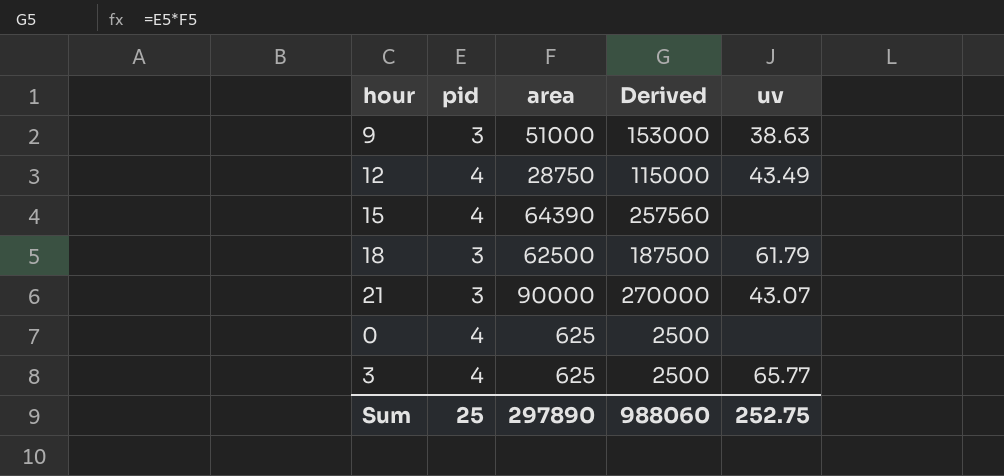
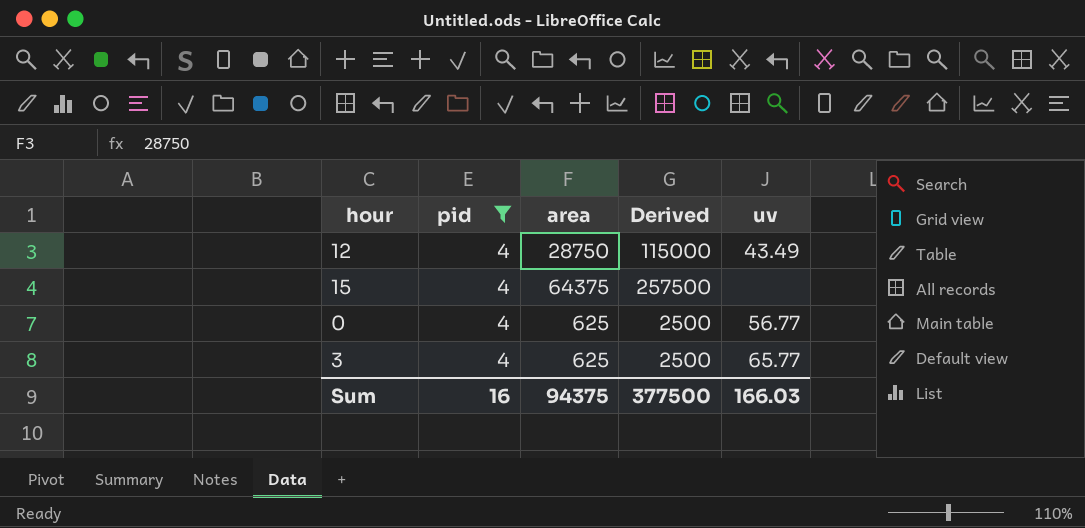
filter: none -> pid = 4
15 | area: 64390 -> 64375
15 | Derived: 257560 -> 257500
0 | uv: none -> 56.77
Sum | pid: 25 -> 16
Sum | area: 297890 -> 94375
Sum | Derived: 988060 -> 377500
Sum | uv: 252.75 -> 166.03

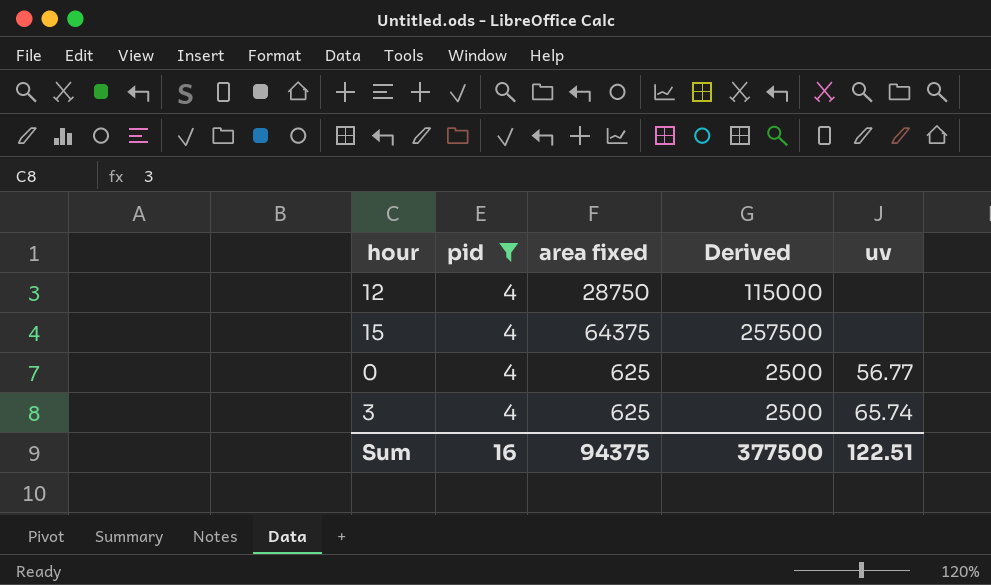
column name: area -> area fixed
12 | uv: 43.49 -> none
3 | uv: 65.77 -> 65.74
Sum | uv: 166.03 -> 122.51

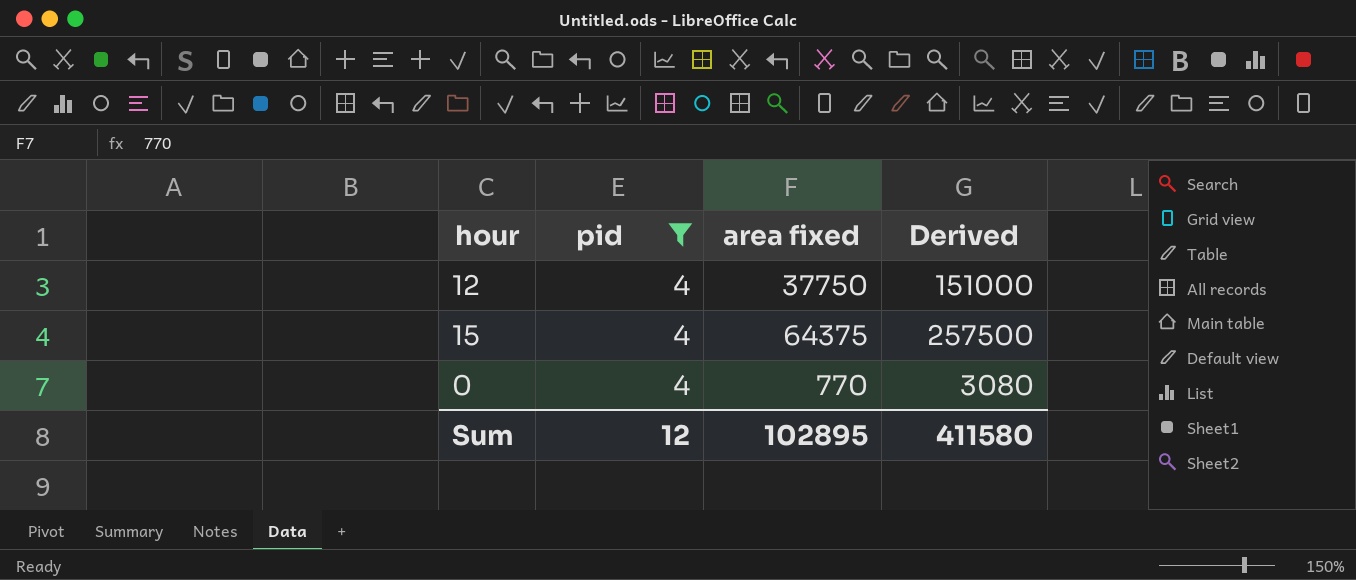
column uv | position: 5 -> none
row 3: 4 | 625 | 2500 | 65.74 -> none
12 | area fixed: 28750 -> 37750
12 | Derived: 115000 -> 151000
0 | area fixed: 625 -> 770
0 | Derived: 2500 -> 3080
Sum | pid: 16 -> 12
Sum | area fixed: 94375 -> 102895
Sum | Derived: 377500 -> 411580

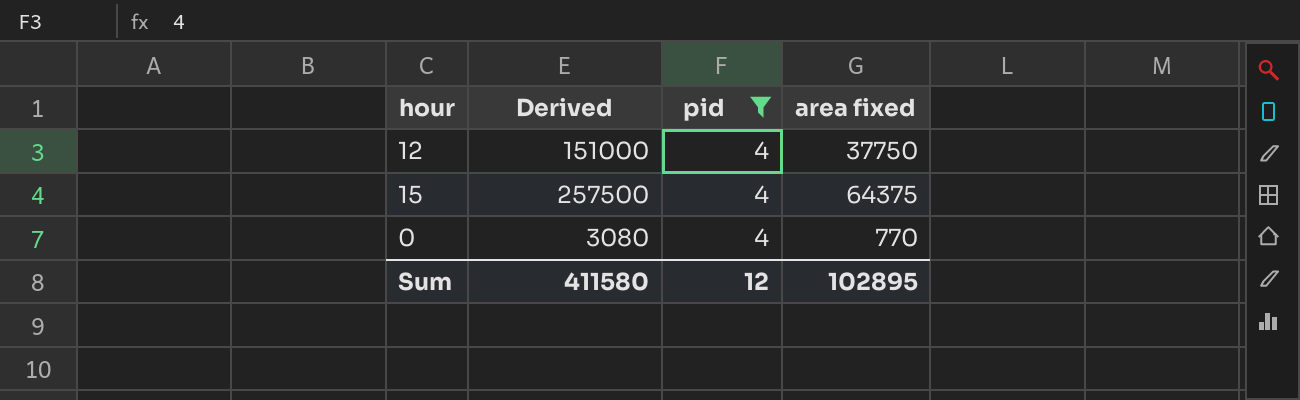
column Derived | position: 4 -> 2

